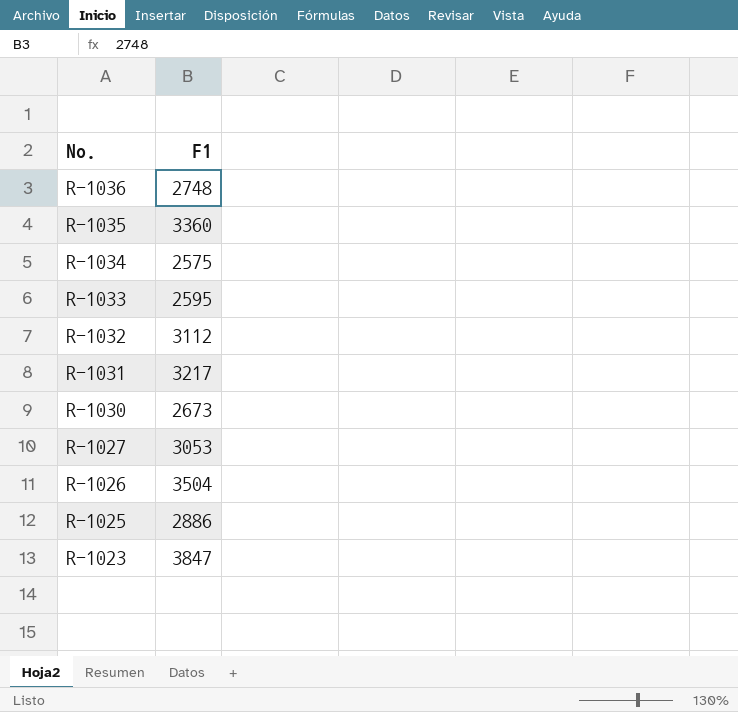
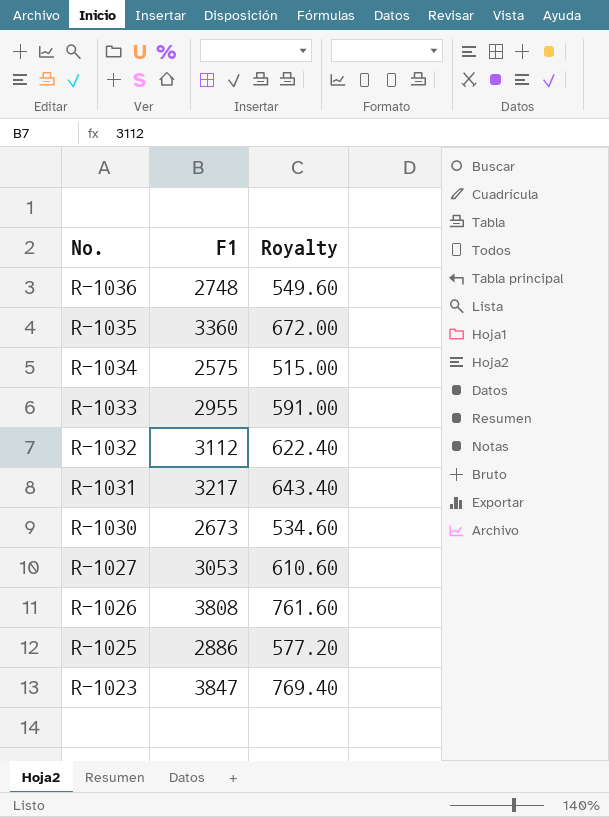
column Royalty | formula: none -> [F1] * 0.2
R-1033 | F1: 2595 -> 2955
R-1026 | F1: 3504 -> 3808

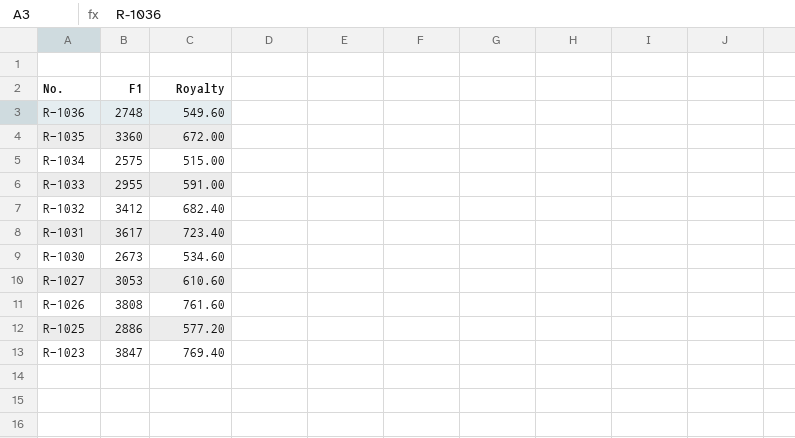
R-1032 | F1: 3112 -> 3412
R-1032 | Royalty: 622.40 -> 682.40
R-1031 | F1: 3217 -> 3617
R-1031 | Royalty: 643.40 -> 723.40

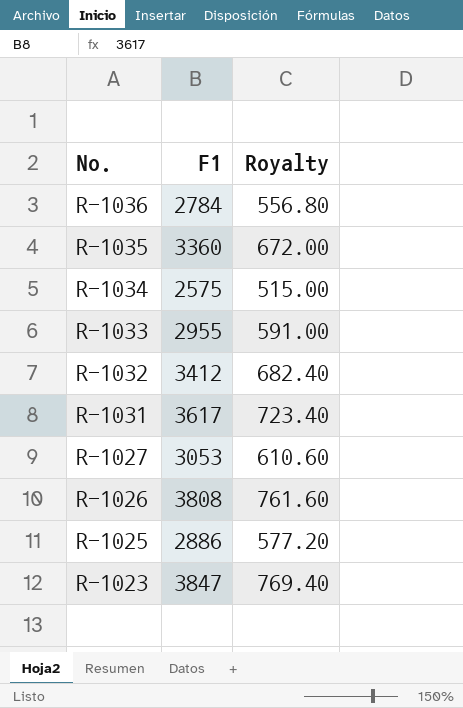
row R-1030: 2673 | 534.60 -> none
R-1036 | F1: 2748 -> 2784
R-1036 | Royalty: 549.60 -> 556.80

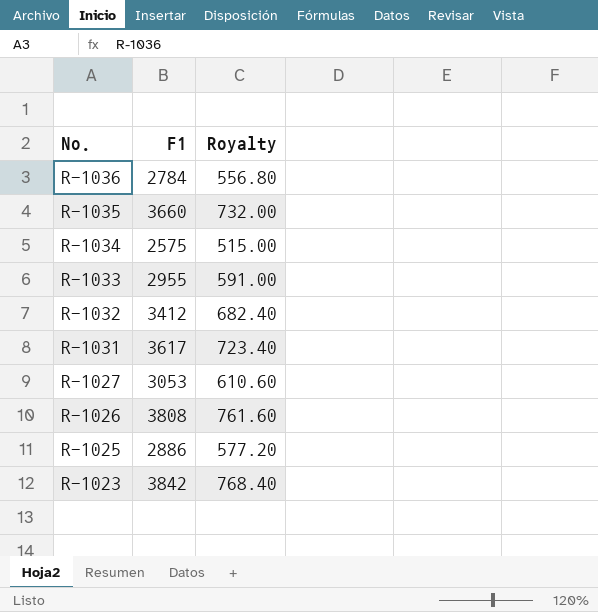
R-1035 | F1: 3360 -> 3660
R-1035 | Royalty: 672.00 -> 732.00
R-1023 | F1: 3847 -> 3842
R-1023 | Royalty: 769.40 -> 768.40

